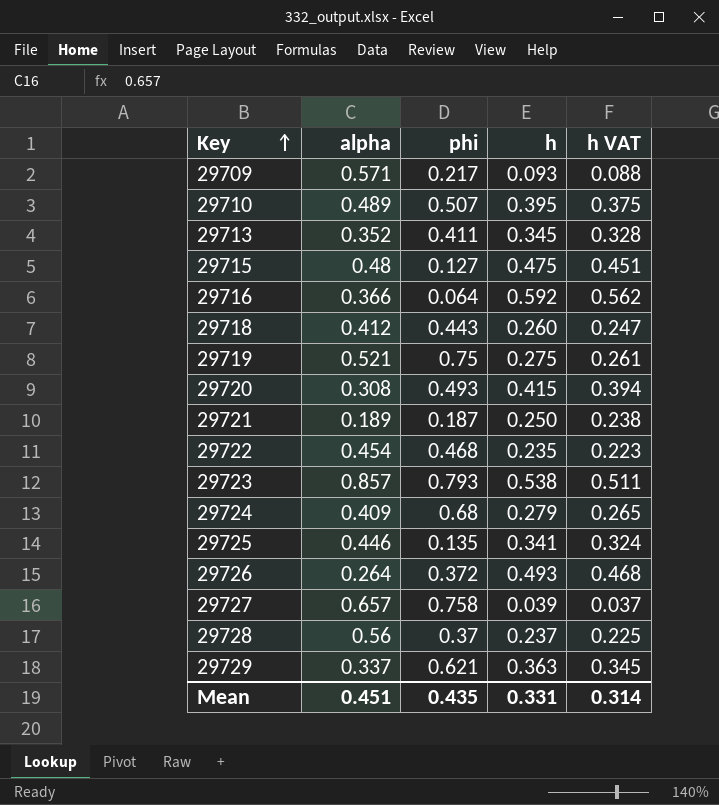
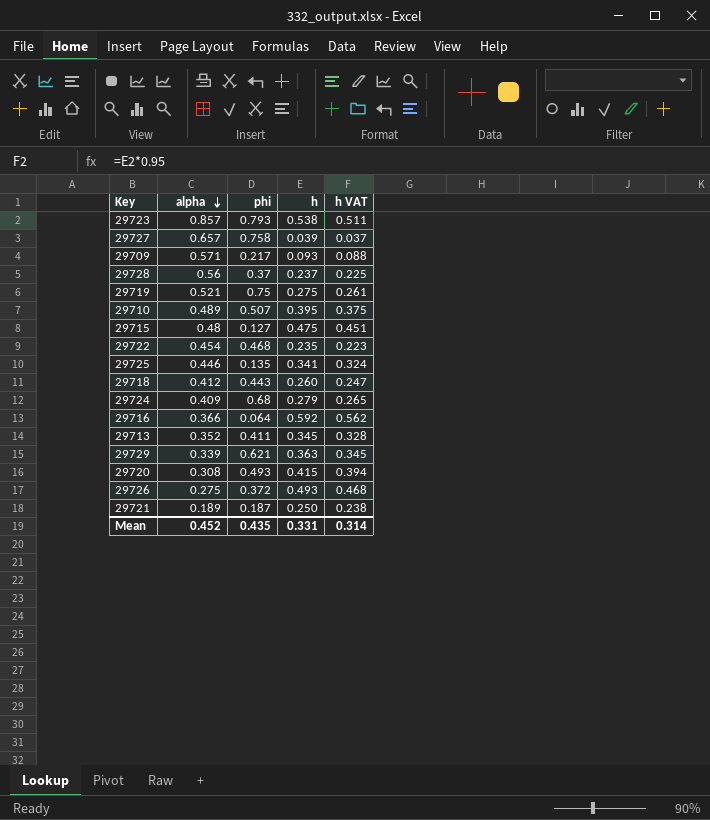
row order: Key ascending -> alpha descending
29729 | alpha: 0.337 -> 0.339
29726 | alpha: 0.264 -> 0.275
Mean | alpha: 0.451 -> 0.452

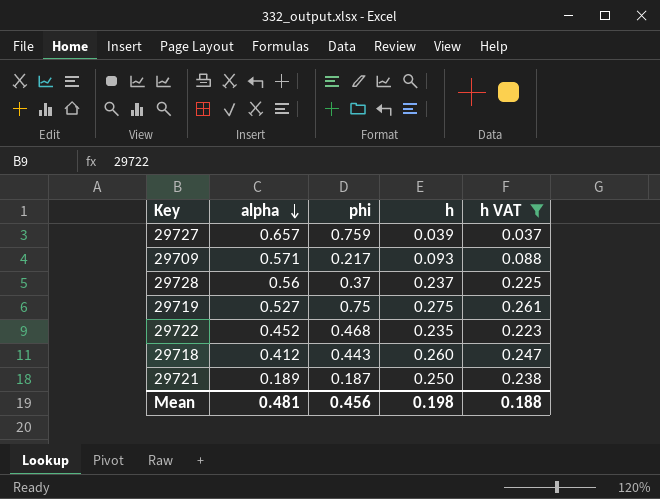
filter: none -> h VAT <= 0.261
29727 | phi: 0.758 -> 0.759
29719 | alpha: 0.521 -> 0.527
29722 | alpha: 0.454 -> 0.452
Mean | alpha: 0.452 -> 0.481
Mean | phi: 0.435 -> 0.456
Mean | h: 0.331 -> 0.198
Mean | h VAT: 0.314 -> 0.188

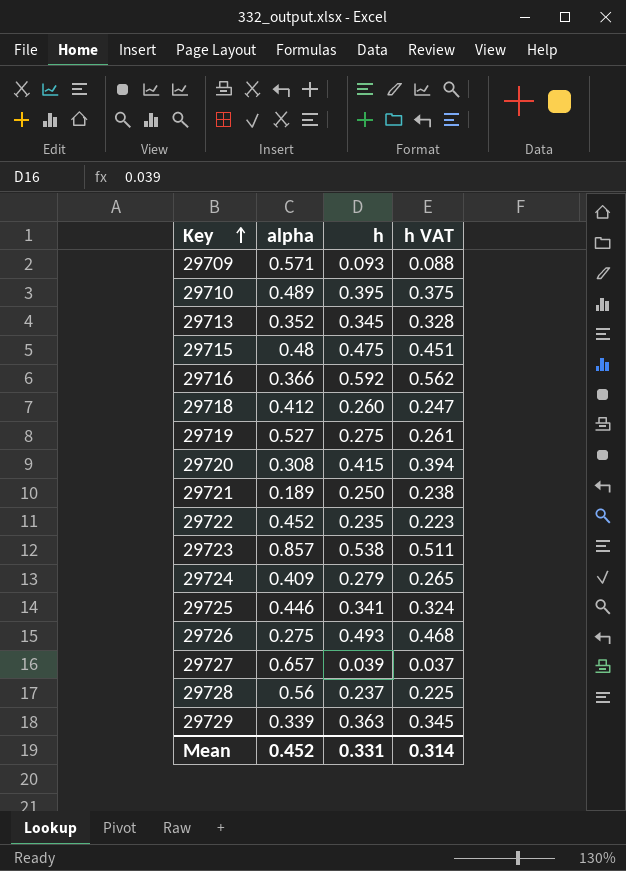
filter: h VAT <= 0.261 -> none
row order: alpha descending -> Key ascending
column phi | position: 3 -> none
Mean | alpha: 0.481 -> 0.452
Mean | h: 0.198 -> 0.331
Mean | h VAT: 0.188 -> 0.314

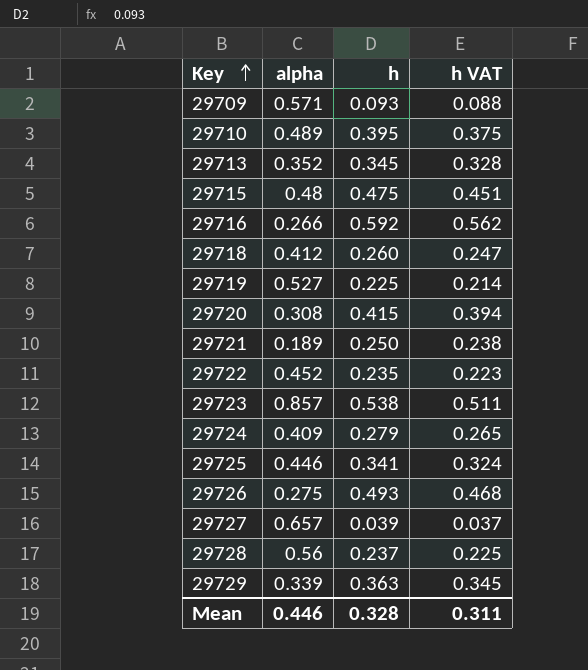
29716 | alpha: 0.366 -> 0.266
29719 | h: 0.275 -> 0.225
29719 | h VAT: 0.261 -> 0.214
Mean | alpha: 0.452 -> 0.446
Mean | h: 0.331 -> 0.328
Mean | h VAT: 0.314 -> 0.311

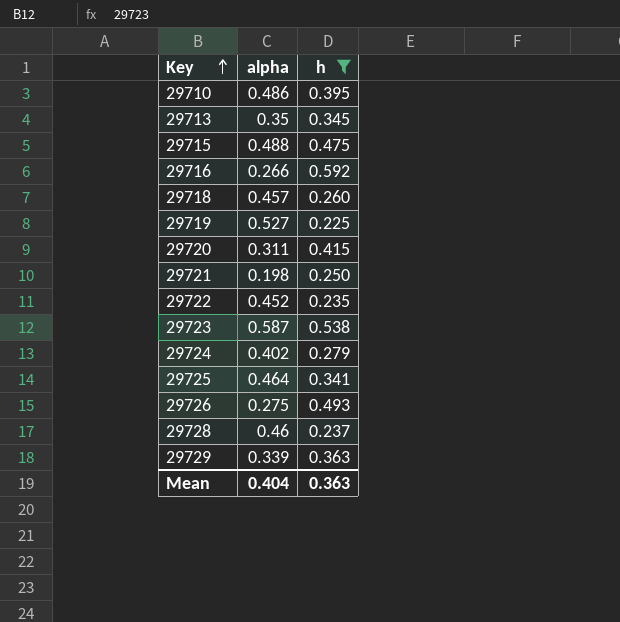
filter: none -> h >= 0.225
column h VAT | formula: [h] * 0.95 -> none
29710 | alpha: 0.489 -> 0.486
29713 | alpha: 0.352 -> 0.35
29715 | alpha: 0.48 -> 0.488
29718 | alpha: 0.412 -> 0.457
29720 | alpha: 0.308 -> 0.311
29721 | alpha: 0.189 -> 0.198
29723 | alpha: 0.857 -> 0.587
29724 | alpha: 0.409 -> 0.402
29725 | alpha: 0.446 -> 0.464
29728 | alpha: 0.56 -> 0.46
Mean | alpha: 0.446 -> 0.404
Mean | h: 0.328 -> 0.363

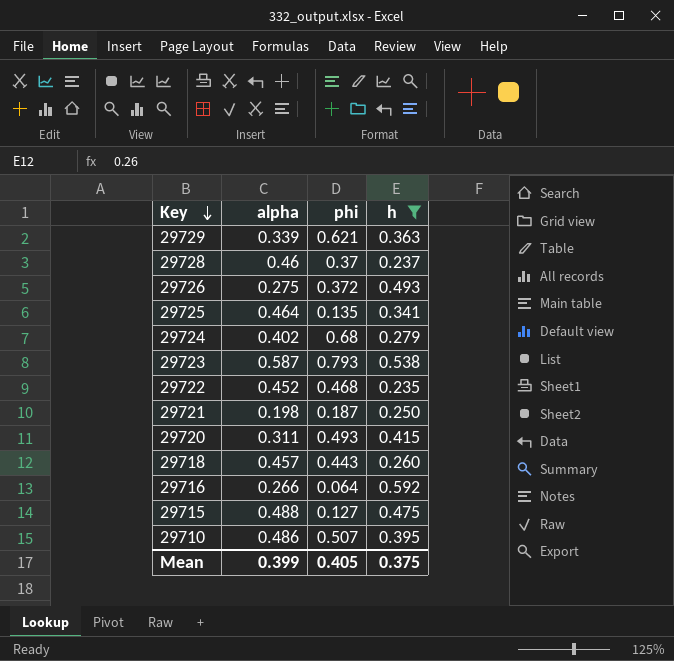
row order: Key ascending -> Key descending
column phi | position: none -> 3
row 29713: 0.35 | 0.345 -> none
row 29719: 0.527 | 0.225 -> none
Mean | alpha: 0.404 -> 0.399
Mean | h: 0.363 -> 0.375

